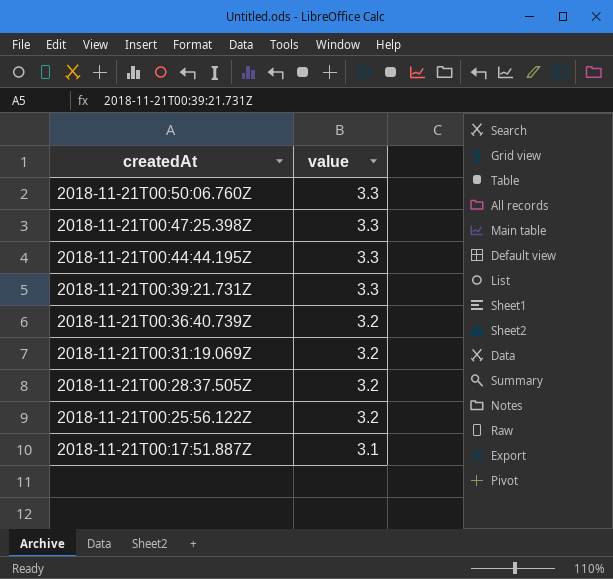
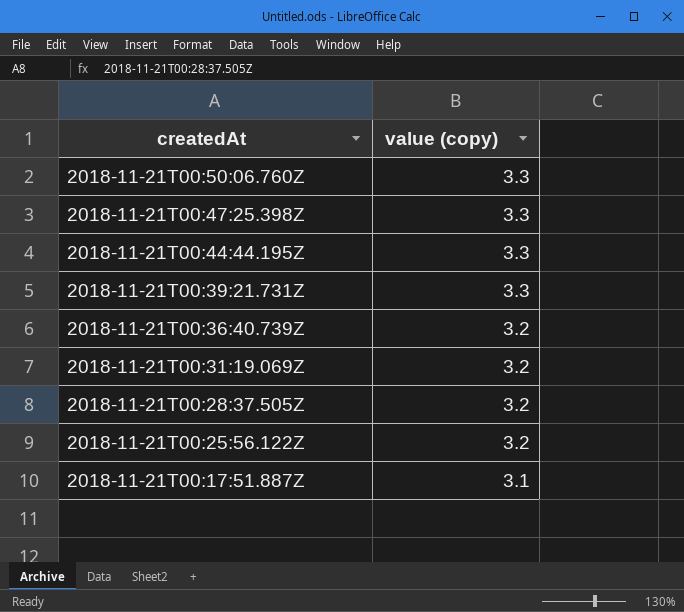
column name: value -> value (copy)

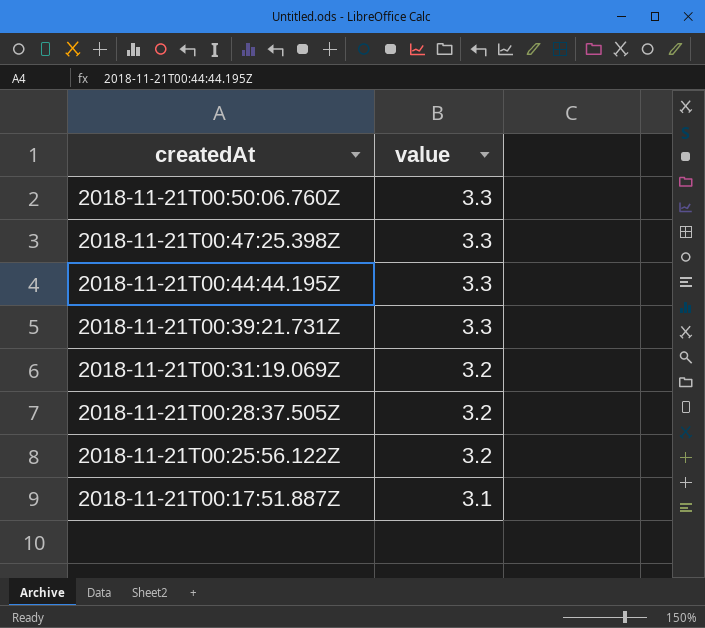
column name: value (copy) -> value
row 2018-11-21T00:36:40.739Z: 3.2 -> none

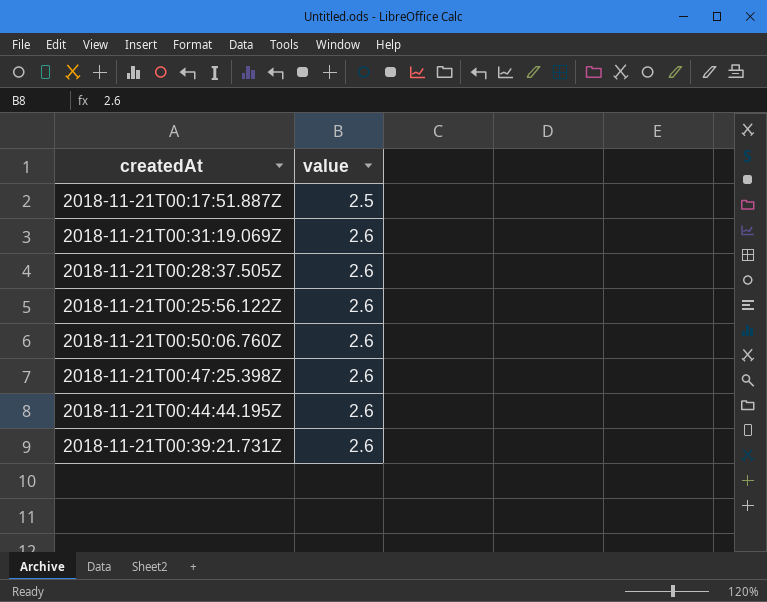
row order: createdAt descending -> value ascending
2018-11-21T00:17:51.887Z | value: 3.1 -> 2.5
2018-11-21T00:31:19.069Z | value: 3.2 -> 2.6
2018-11-21T00:28:37.505Z | value: 3.2 -> 2.6
2018-11-21T00:25:56.122Z | value: 3.2 -> 2.6
2018-11-21T00:50:06.760Z | value: 3.3 -> 2.6
2018-11-21T00:47:25.398Z | value: 3.3 -> 2.6
2018-11-21T00:44:44.195Z | value: 3.3 -> 2.6
2018-11-21T00:39:21.731Z | value: 3.3 -> 2.6

